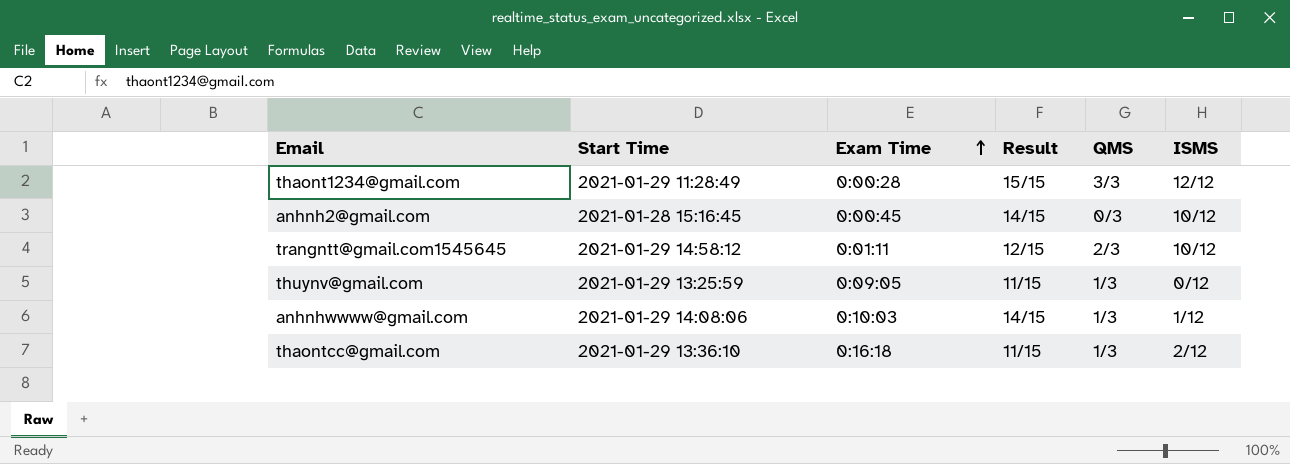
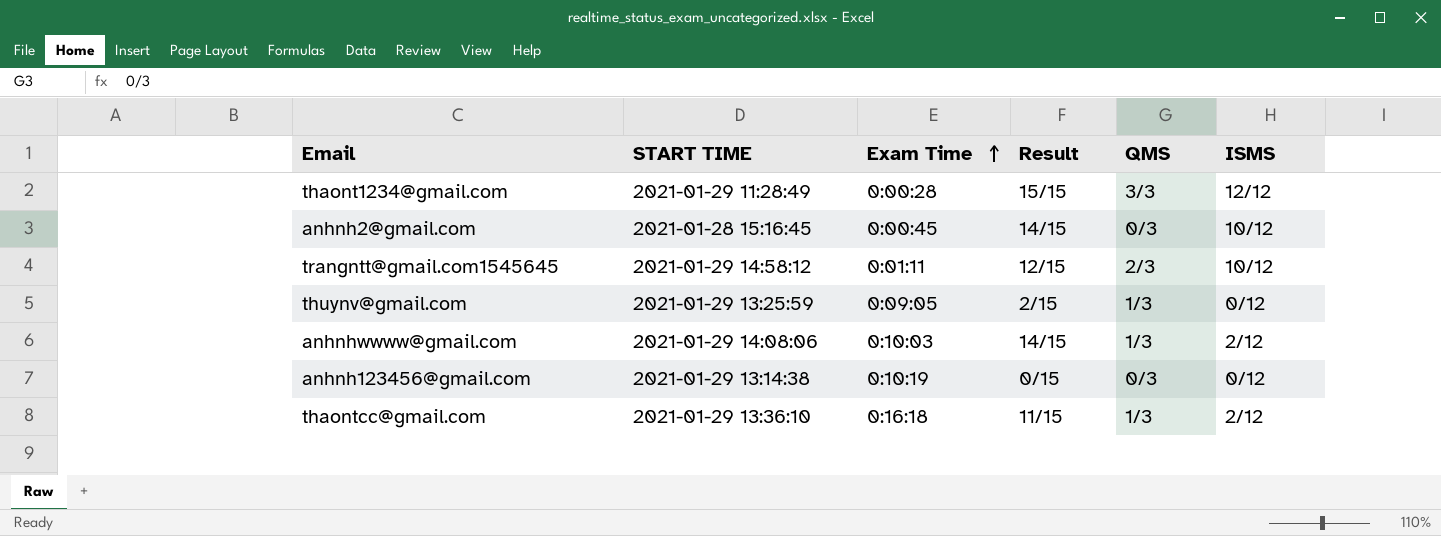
column name: Start Time -> START TIME
thuynv@gmail.com | Result: 11/15 -> 2/15
anhnhwwww@gmail.com | ISMS: 1/12 -> 2/12
row anhnh123456@gmail.com: none -> 2021-01-29 13:14:38 | 0:10:19 | 0/15 | 0/3 | 0/12

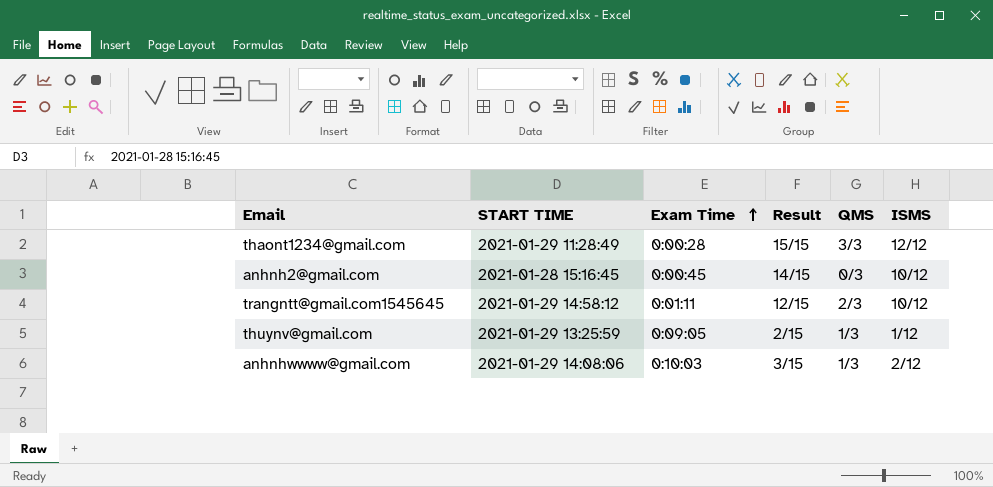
row anhnh123456@gmail.com: 2021-01-29 13:14:38 | 0:10:19 | 0/15 | 0/3 | 0/12 -> none
row thaontcc@gmail.com: 2021-01-29 13:36:10 | 0:16:18 | 11/15 | 1/3 | 2/12 -> none
thuynv@gmail.com | ISMS: 0/12 -> 1/12
anhnhwwww@gmail.com | Result: 14/15 -> 3/15

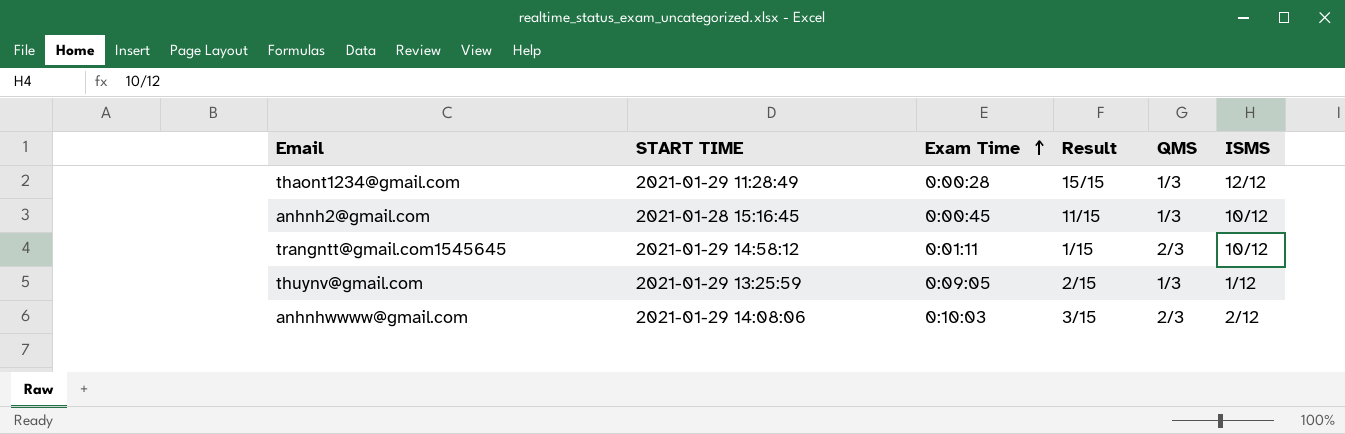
thaont1234@gmail.com | QMS: 3/3 -> 1/3
anhnh2@gmail.com | Result: 14/15 -> 11/15
anhnh2@gmail.com | QMS: 0/3 -> 1/3
trangntt@gmail.com1545645 | Result: 12/15 -> 1/15
anhnhwwww@gmail.com | QMS: 1/3 -> 2/3

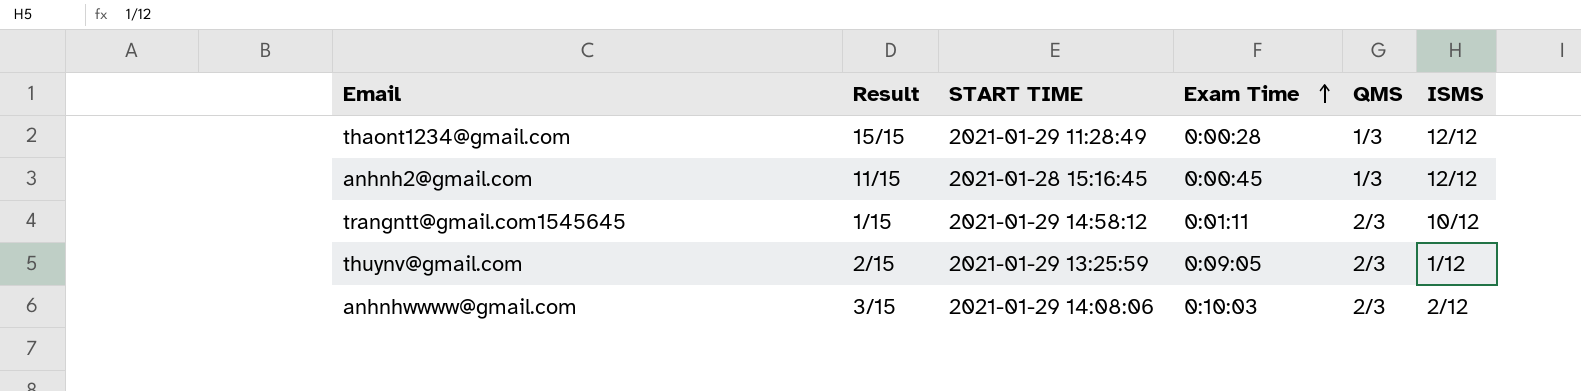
column Result | position: 4 -> 2
anhnh2@gmail.com | ISMS: 10/12 -> 12/12
thuynv@gmail.com | QMS: 1/3 -> 2/3

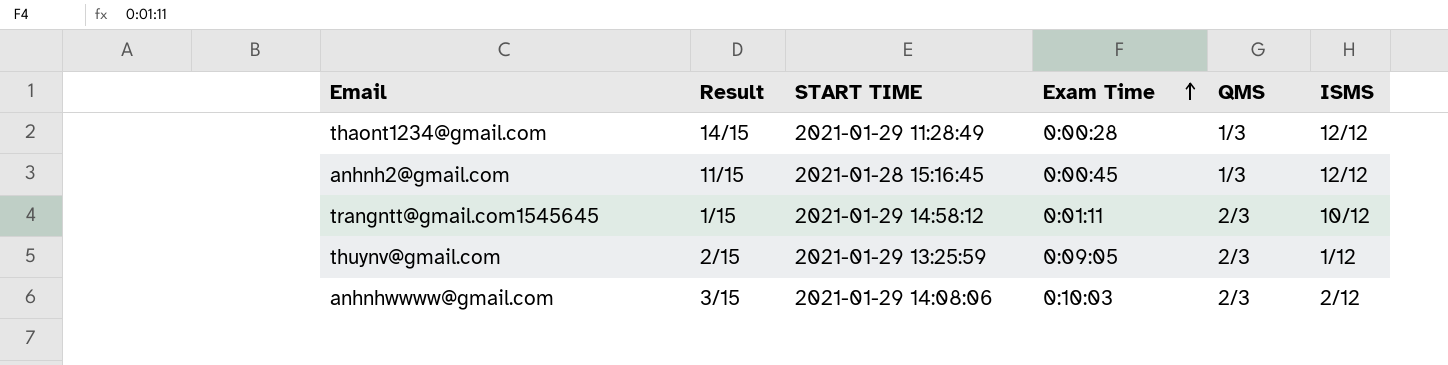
thaont1234@gmail.com | Result: 15/15 -> 14/15

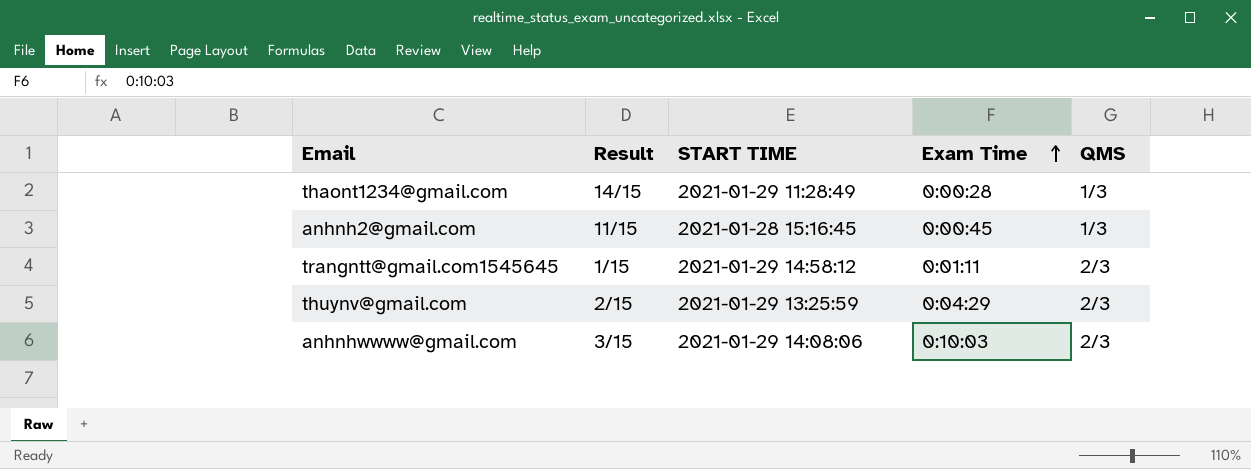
column ISMS | position: 6 -> none
thuynv@gmail.com | Exam Time: 0:09:05 -> 0:04:29

